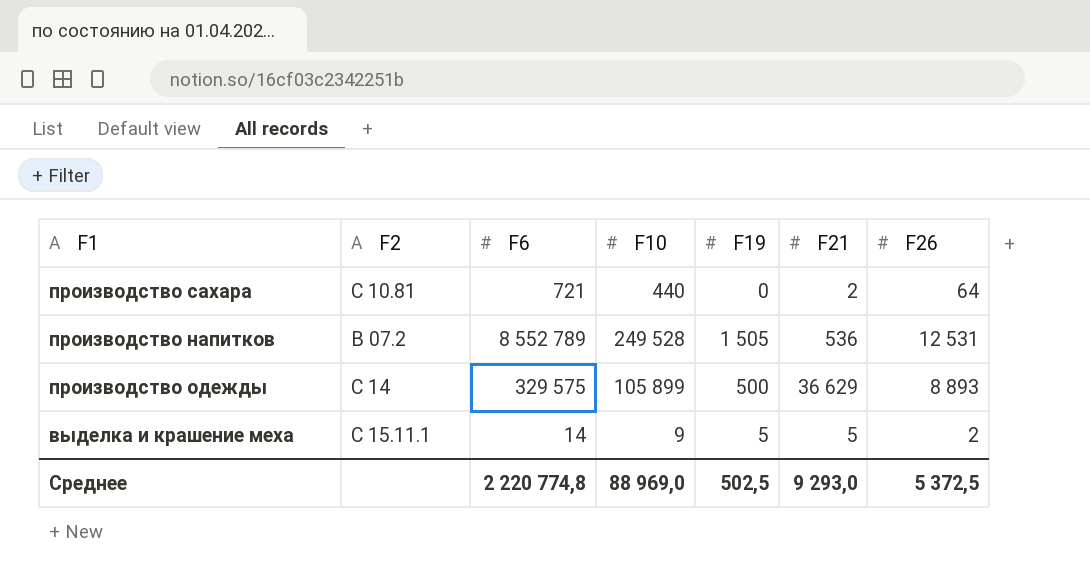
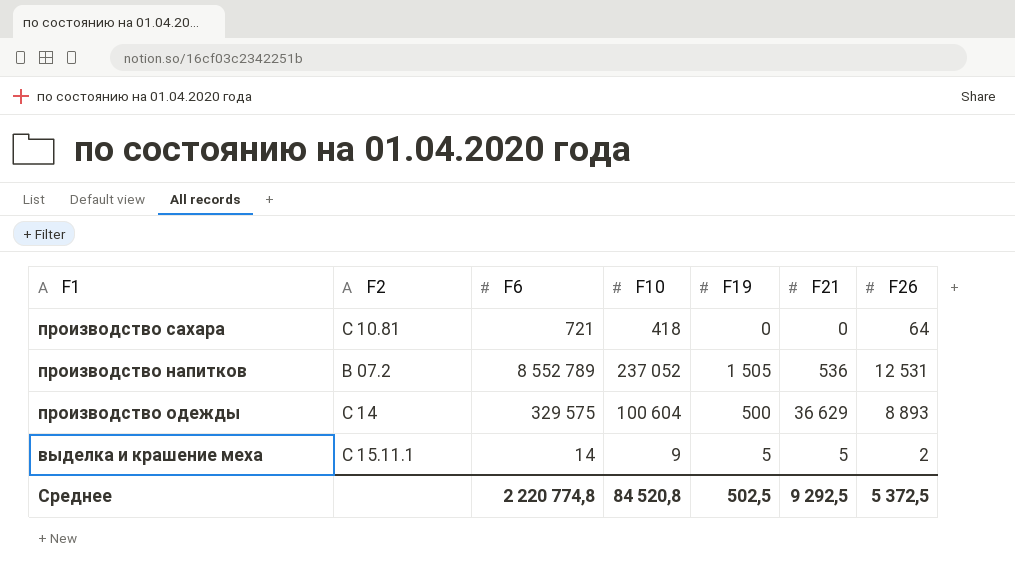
производство сахара | F10: 440 -> 418
производство сахара | F21: 2 -> 0
производство напитков | F10: 249 528 -> 237 052
производство одежды | F10: 105 899 -> 100 604
Среднее | F10: 88 969,0 -> 84 520,8
Среднее | F21: 9 293,0 -> 9 292,5

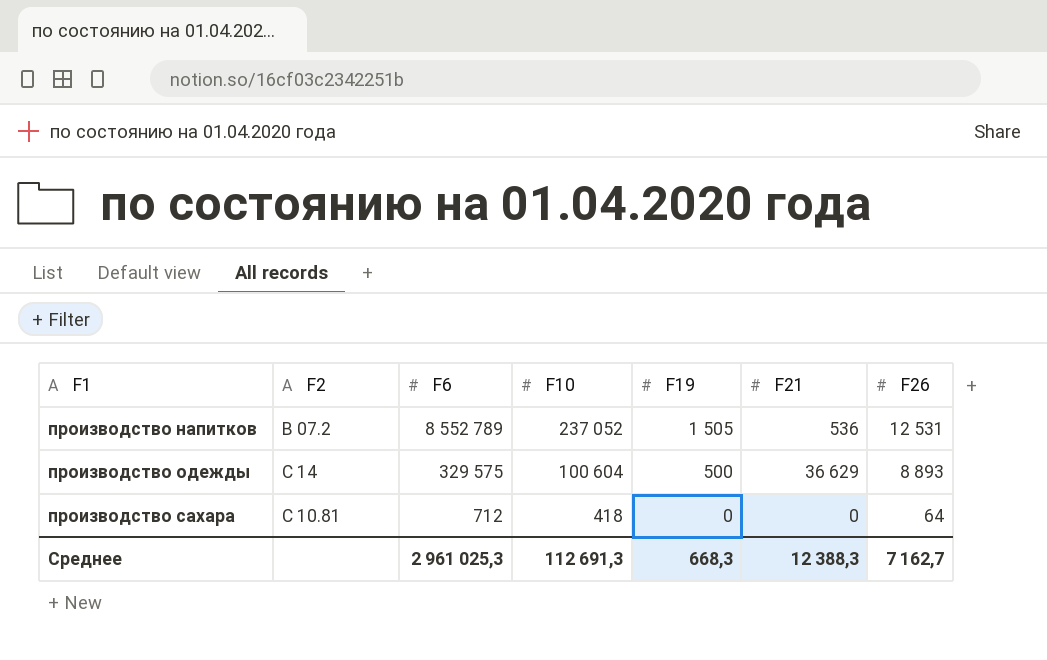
row order: none -> F1 ascending
row выделка и крашение меха: С 15.11.1 | 14 | 9 | 5 | 5 | 2 -> none
производство сахара | F6: 721 -> 712
Среднее | F6: 2 220 774,8 -> 2 961 025,3
Среднее | F10: 84 520,8 -> 112 691,3
Среднее | F19: 502,5 -> 668,3
Среднее | F21: 9 292,5 -> 12 388,3
Среднее | F26: 5 372,5 -> 7 162,7

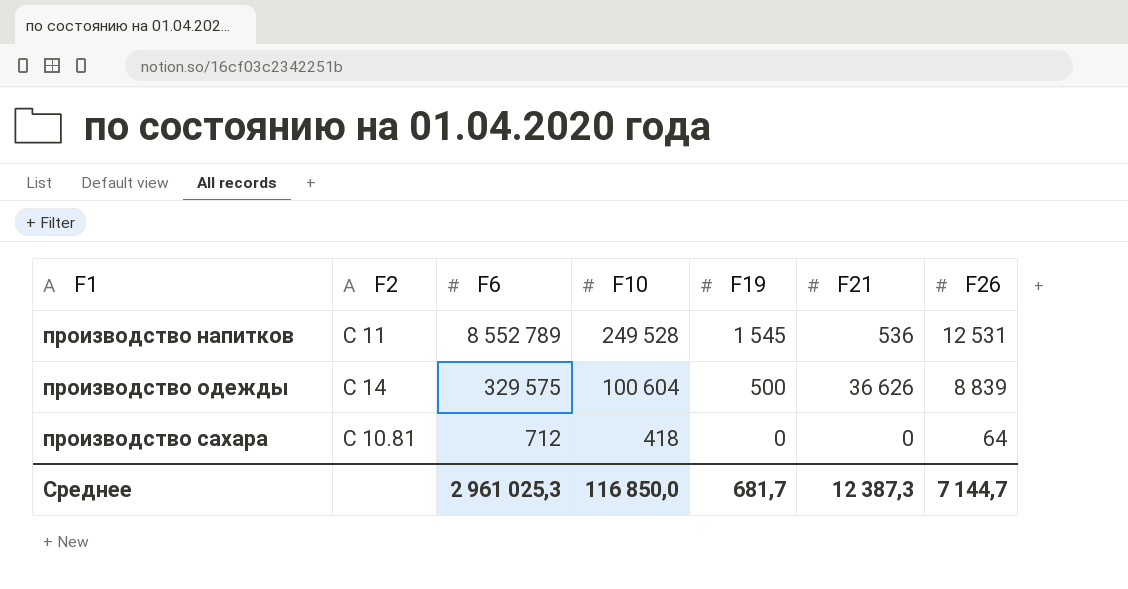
производство напитков | F2: В 07.2 -> С 11
производство напитков | F10: 237 052 -> 249 528
производство напитков | F19: 1 505 -> 1 545
производство одежды | F21: 36 629 -> 36 626
производство одежды | F26: 8 893 -> 8 839
Среднее | F10: 112 691,3 -> 116 850,0
Среднее | F19: 668,3 -> 681,7
Среднее | F21: 12 388,3 -> 12 387,3
Среднее | F26: 7 162,7 -> 7 144,7

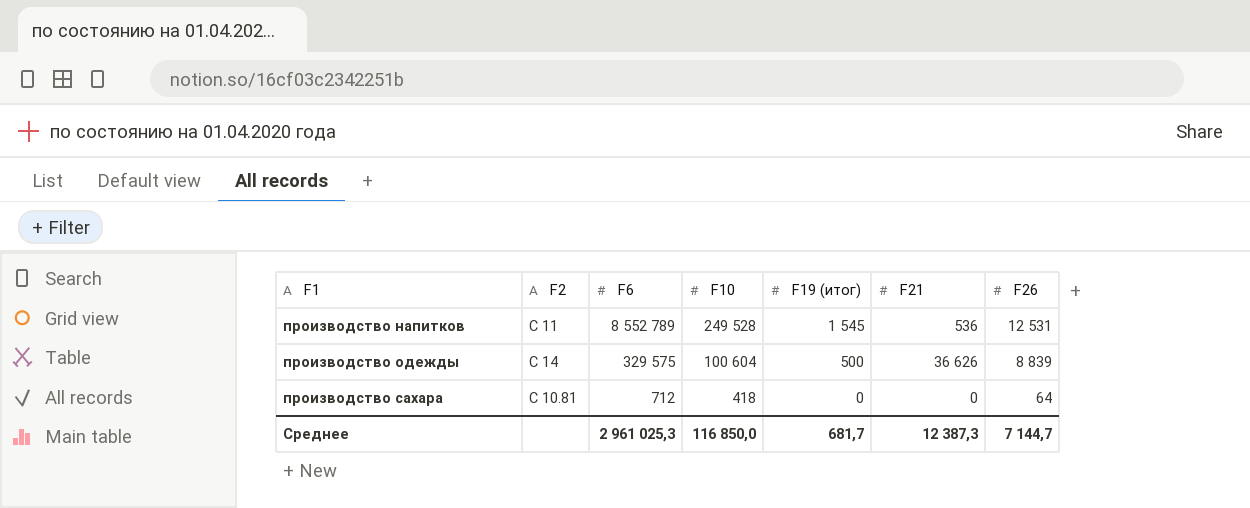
column name: F19 -> F19 (итог)

